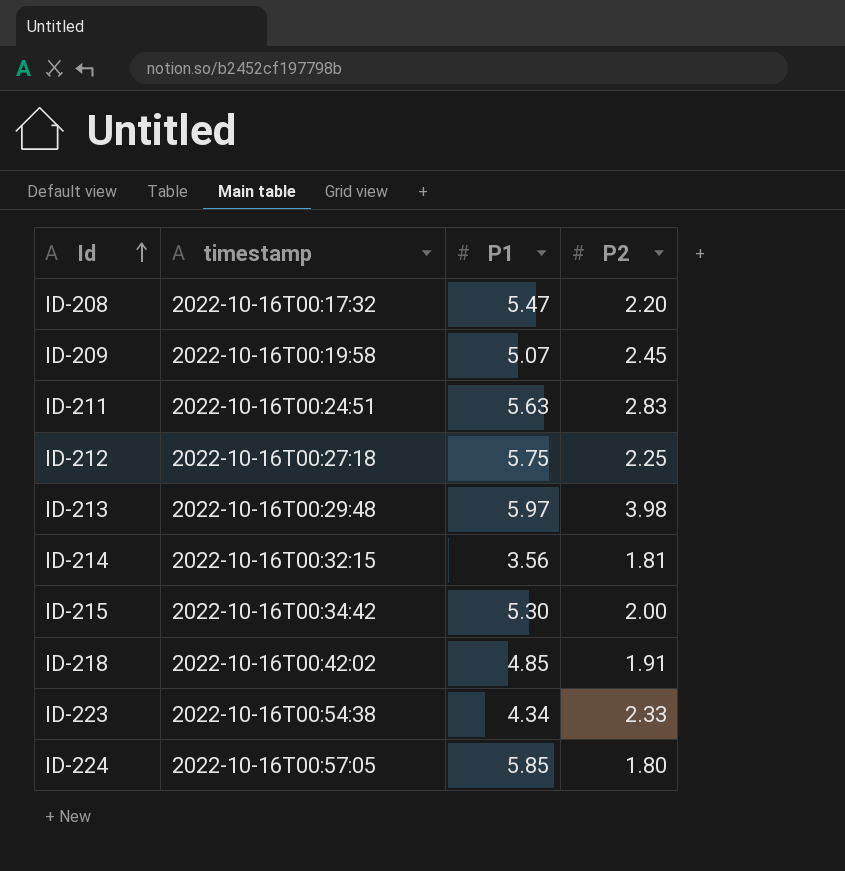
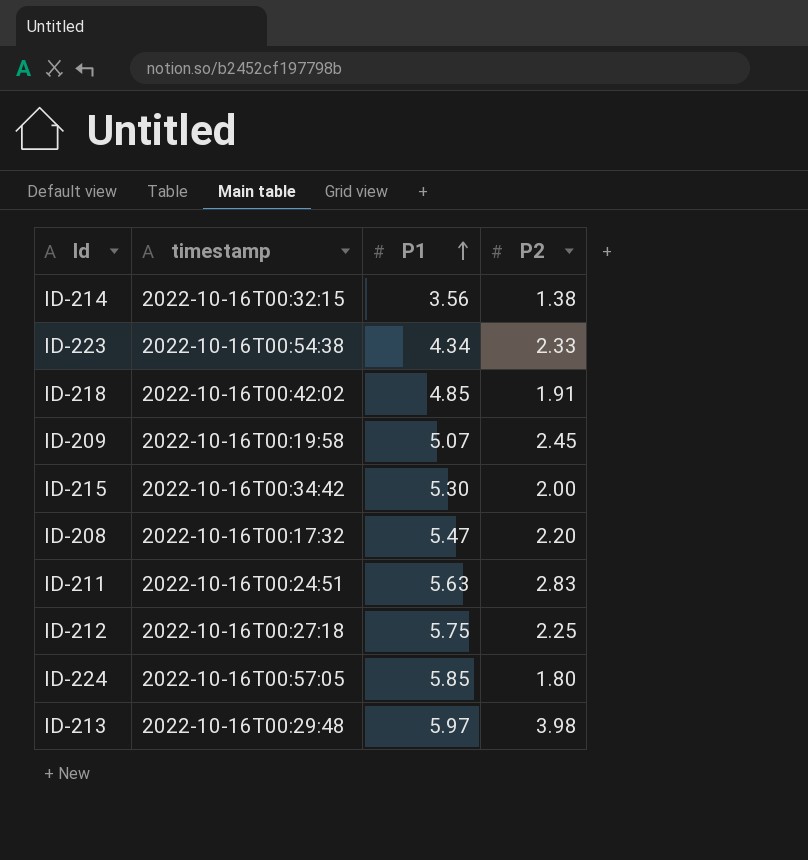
row order: Id ascending -> P1 ascending
ID-214 | P2: 1.81 -> 1.38

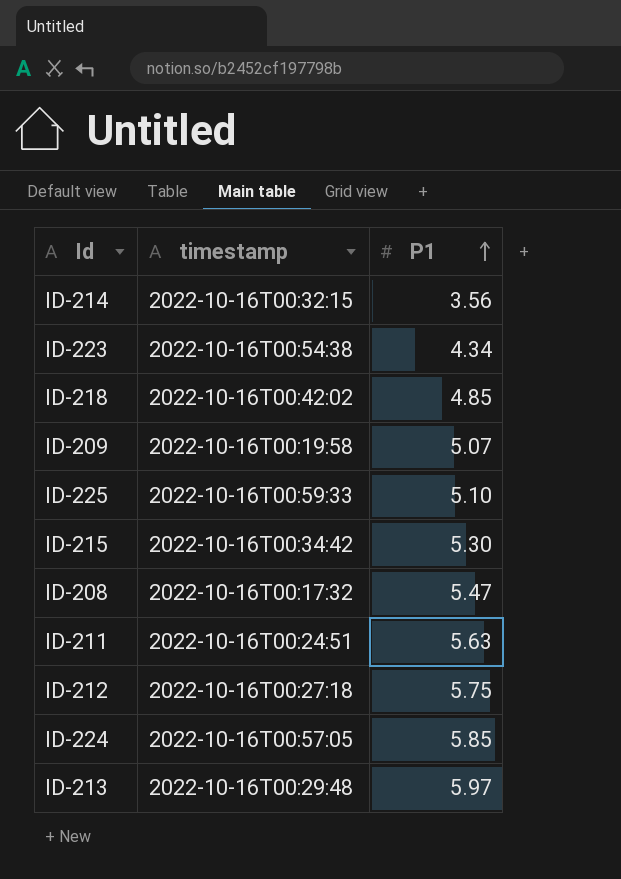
column P2 | position: 4 -> none
row ID-225: none -> 2022-10-16T00:59:33 | 5.10

